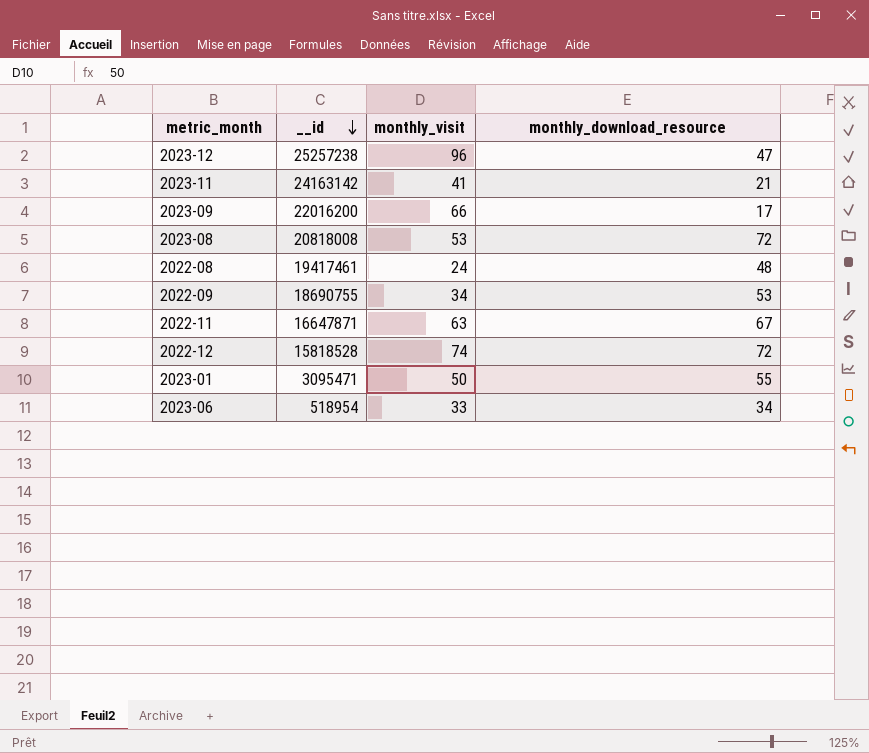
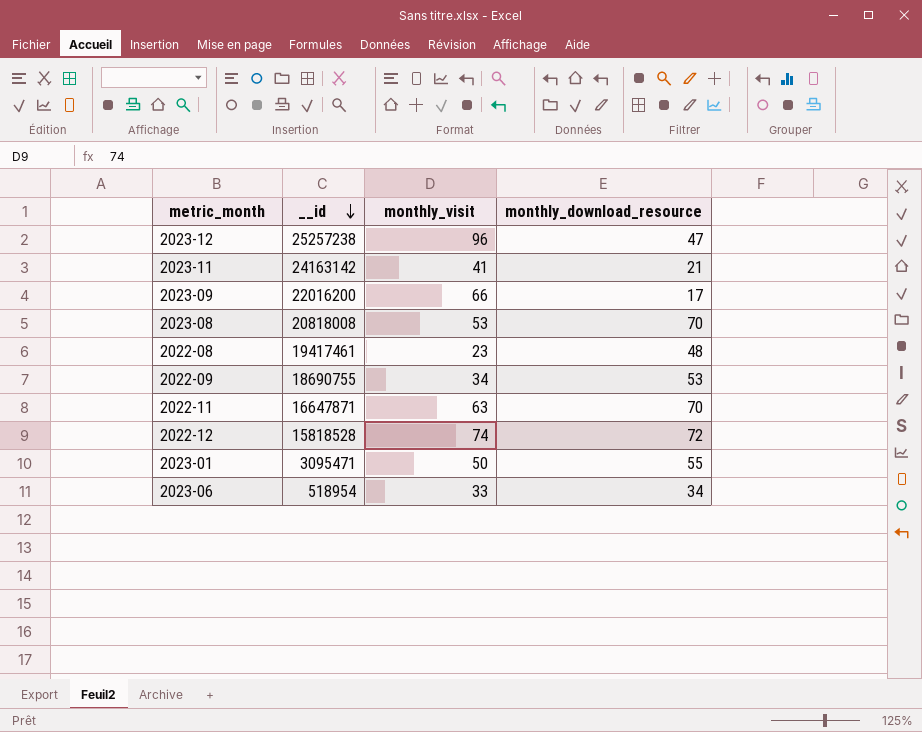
2023-08 | monthly_download_resource: 72 -> 70
2022-08 | monthly_visit: 24 -> 23
2022-11 | monthly_download_resource: 67 -> 70

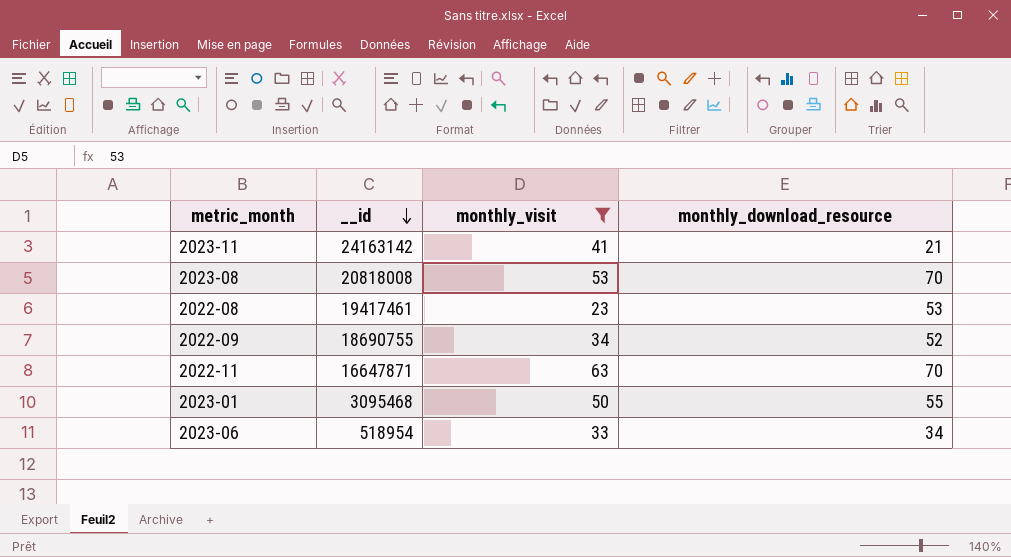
filter: none -> monthly_visit <= 63
2022-08 | monthly_download_resource: 48 -> 53
2022-09 | monthly_download_resource: 53 -> 52
2023-01 | __id: 3095471 -> 3095468

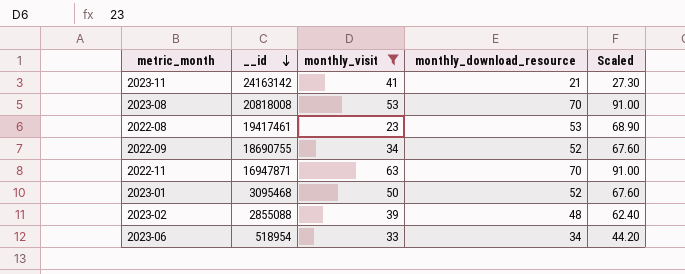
column Scaled | formula: none -> [monthly_download_resource] * 1.3
2022-11 | __id: 16647871 -> 16947871
2023-01 | monthly_download_resource: 55 -> 52
row 2023-02: none -> 2855088 | 39 | 48 | 62.40

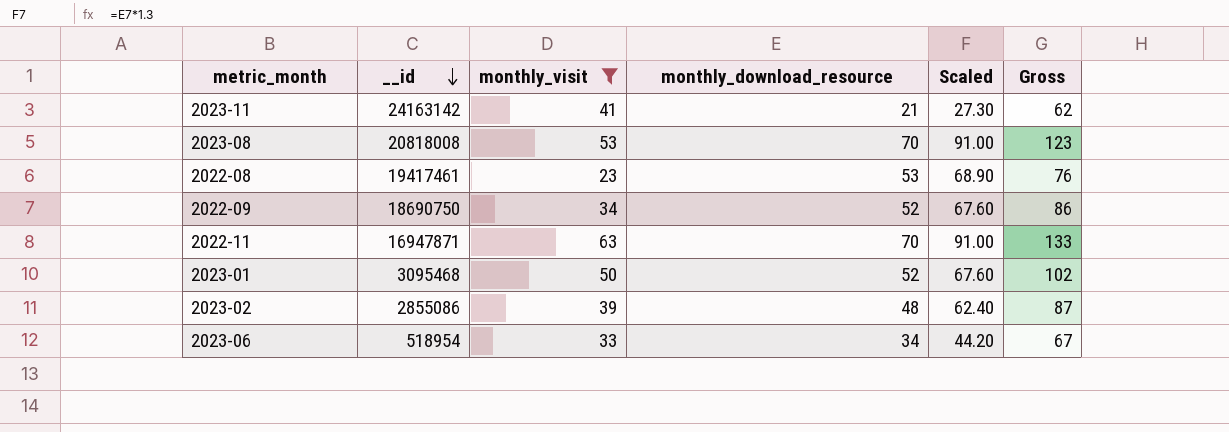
column Gross | formula: none -> [monthly_visit] + [monthly_download_resource]
2022-09 | __id: 18690755 -> 18690750
2023-02 | __id: 2855088 -> 2855086

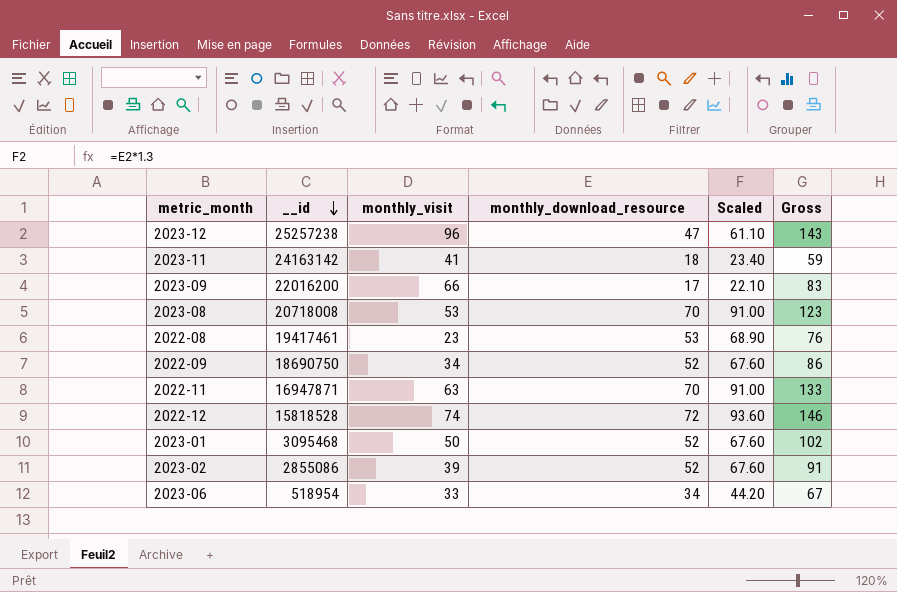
filter: monthly_visit <= 63 -> none
2023-11 | monthly_download_resource: 21 -> 18
2023-11 | Scaled: 27.30 -> 23.40
2023-11 | Gross: 62 -> 59
2023-08 | __id: 20818008 -> 20718008
2023-02 | monthly_download_resource: 48 -> 52
2023-02 | Scaled: 62.40 -> 67.60
2023-02 | Gross: 87 -> 91

